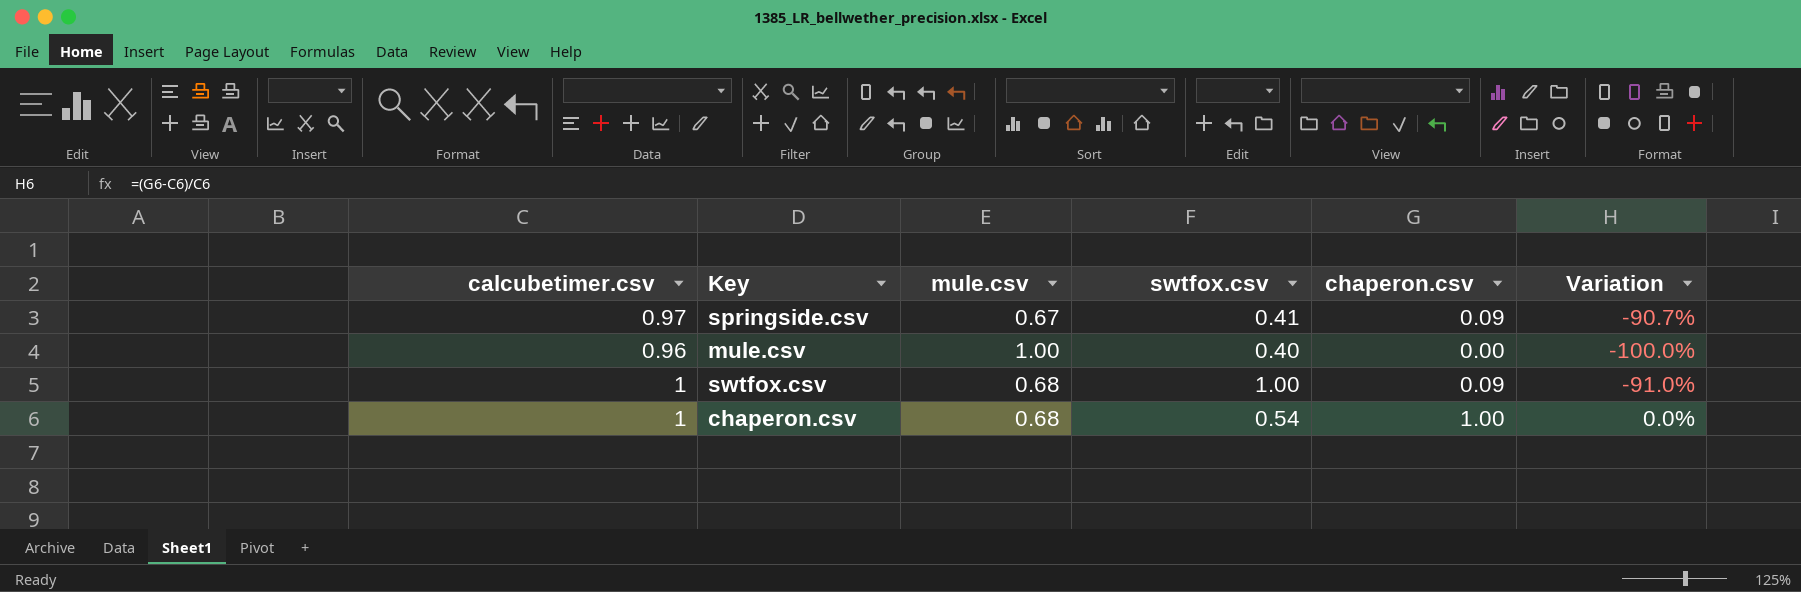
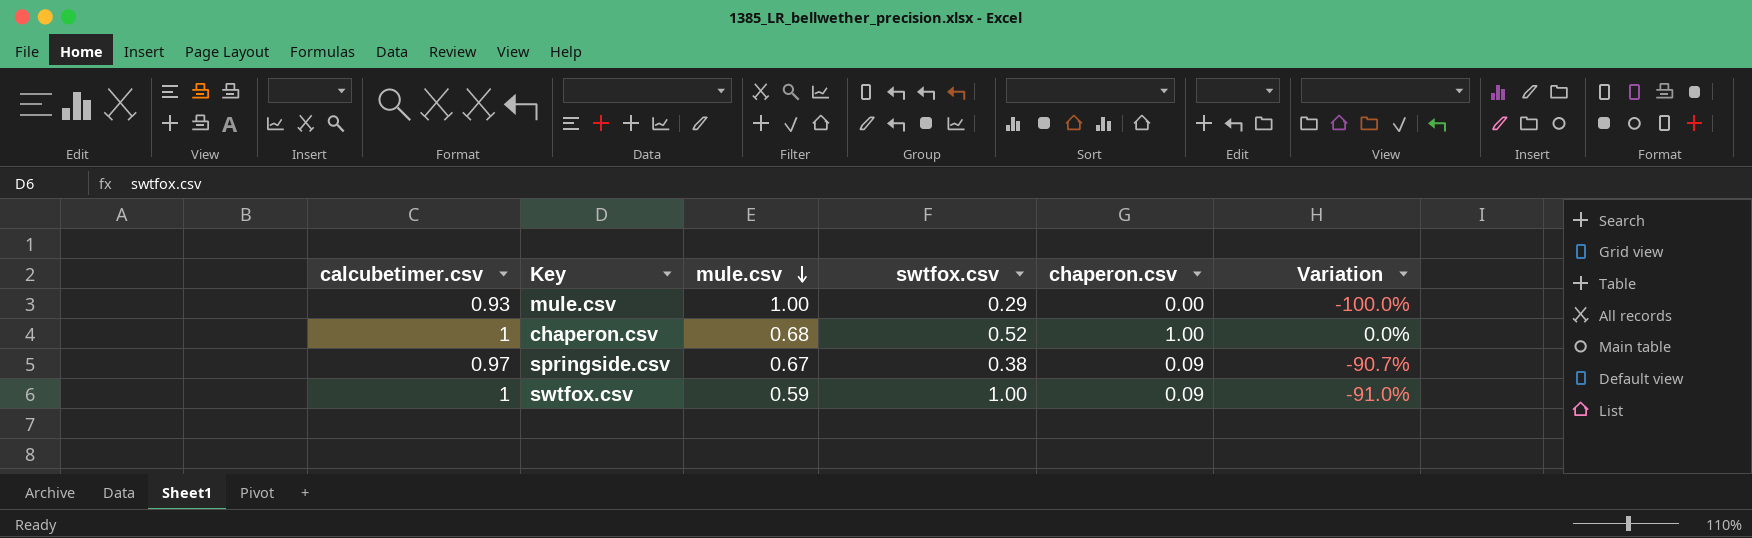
row order: none -> mule.csv descending
mule.csv | calcubetimer.csv: 0.96 -> 0.93
mule.csv | swtfox.csv: 0.40 -> 0.29
chaperon.csv | swtfox.csv: 0.54 -> 0.52
springside.csv | swtfox.csv: 0.41 -> 0.38
swtfox.csv | mule.csv: 0.68 -> 0.59

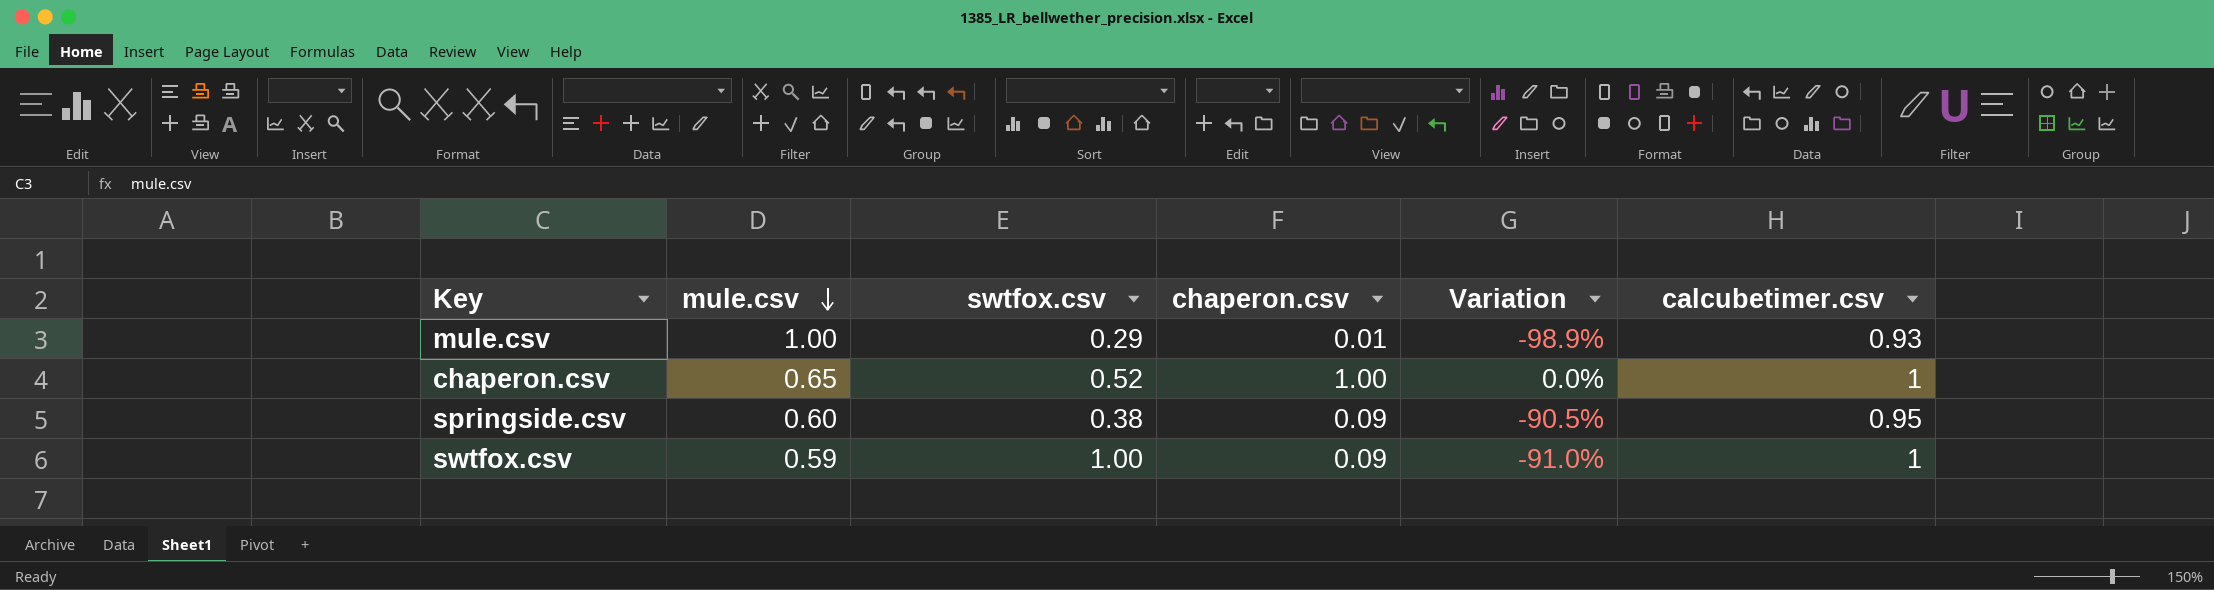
column calcubetimer.csv | position: 1 -> 6
mule.csv | chaperon.csv: 0.00 -> 0.01
mule.csv | Variation: -100.0% -> -98.9%
chaperon.csv | mule.csv: 0.68 -> 0.65
springside.csv | mule.csv: 0.67 -> 0.60
springside.csv | Variation: -90.7% -> -90.5%
springside.csv | calcubetimer.csv: 0.97 -> 0.95

